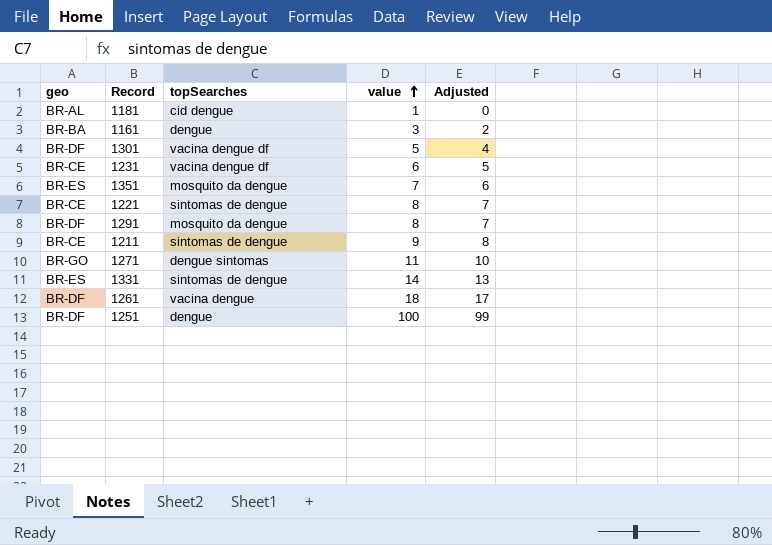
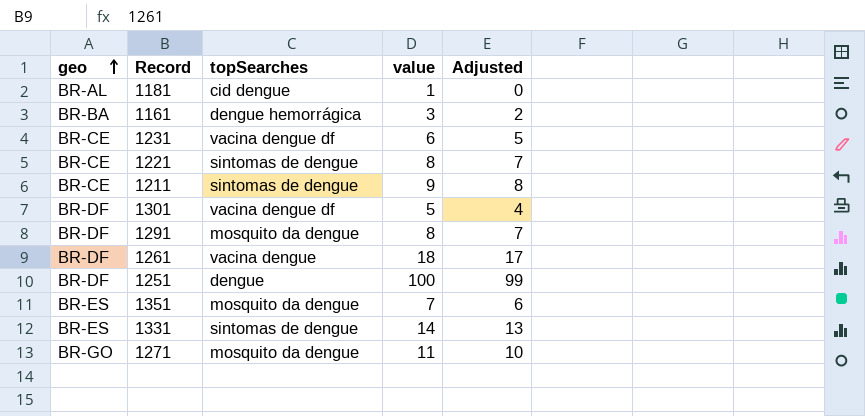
row order: value ascending -> geo ascending
1161 | topSearches: dengue -> dengue hemorrágica
1271 | topSearches: dengue sintomas -> mosquito da dengue

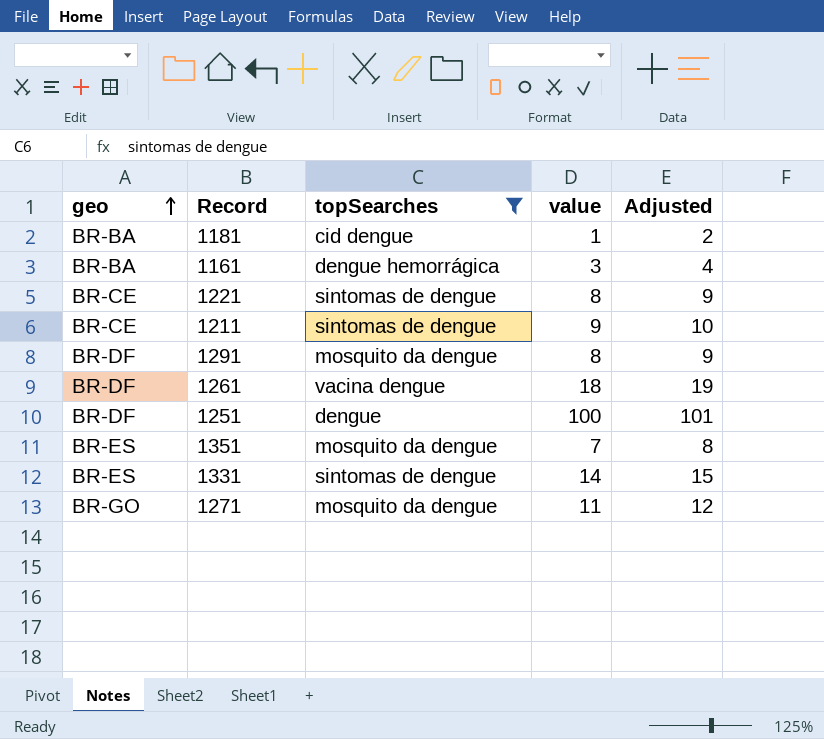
filter: none -> topSearches != vacina dengue df
column Adjusted | formula: [value] - 1 -> [value] + 1
1181 | geo: BR-AL -> BR-BA

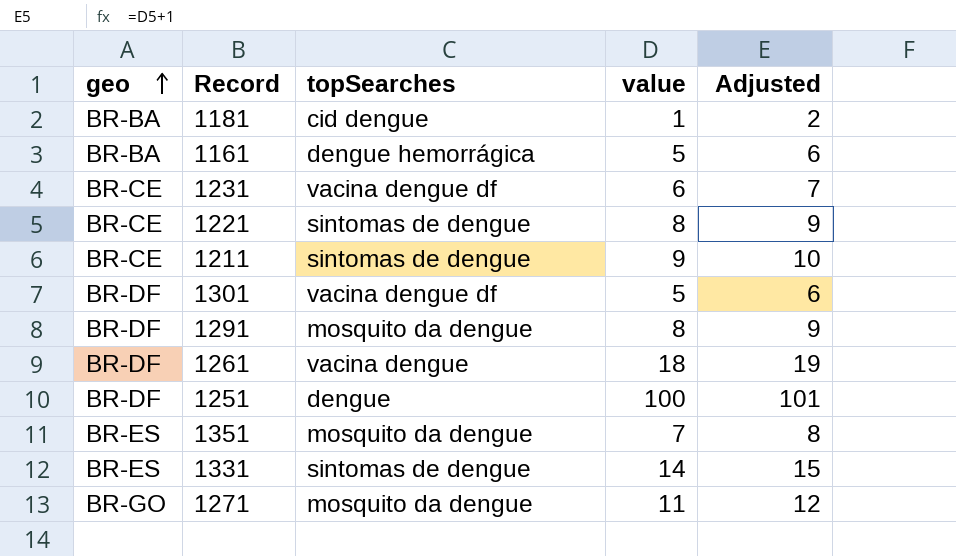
filter: topSearches != vacina dengue df -> none
1161 | value: 3 -> 5
1161 | Adjusted: 4 -> 6

